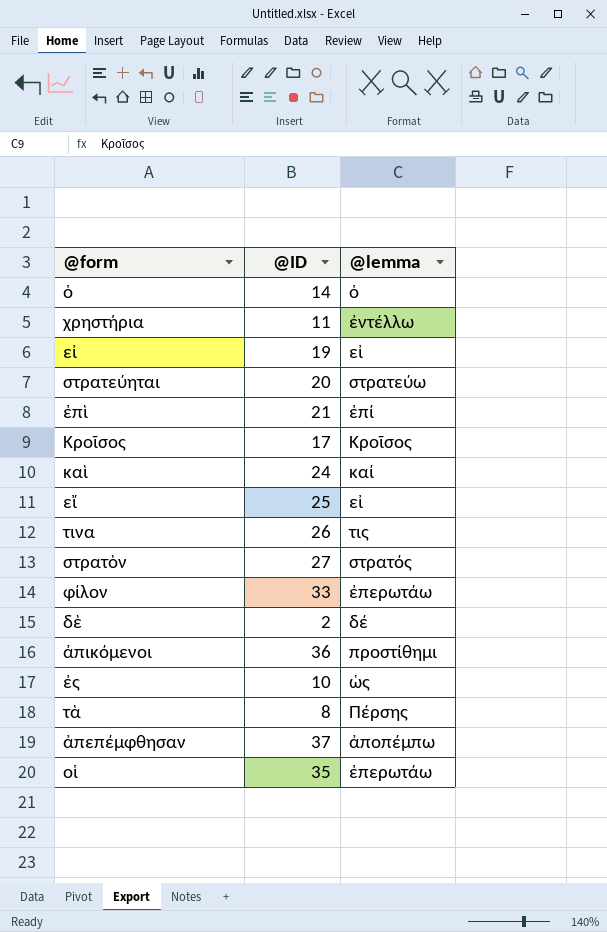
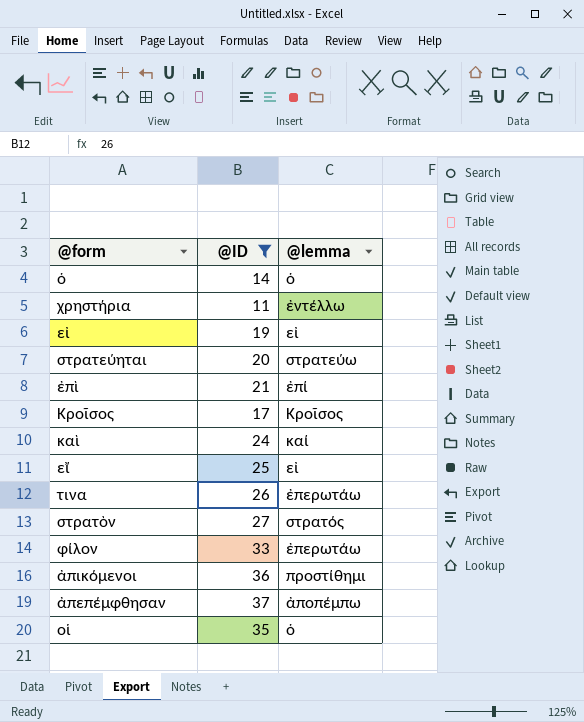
filter: none -> @ID >= 11
τινα | @lemma: τις -> ἐπερωτάω
οἱ | @lemma: ἐπερωτάω -> ὁ

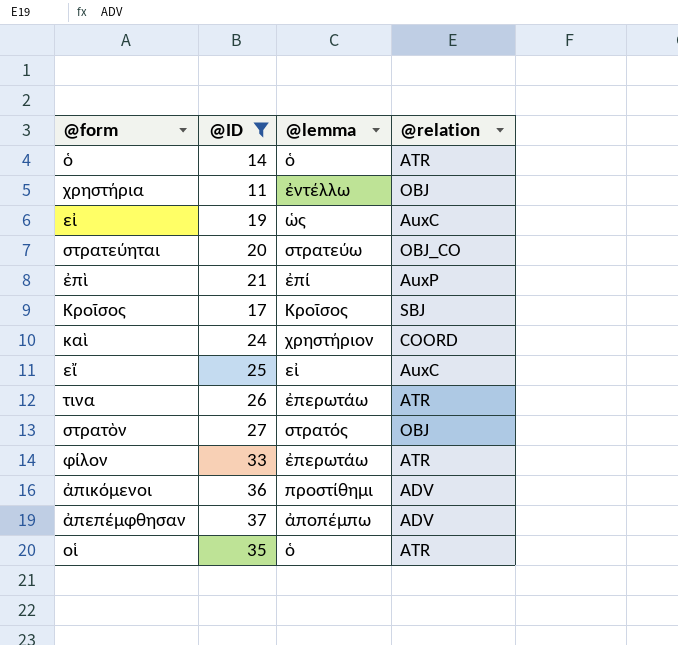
column @relation | position: none -> 4
εἰ | @lemma: εἰ -> ὡς
καὶ | @lemma: καί -> χρηστήριον

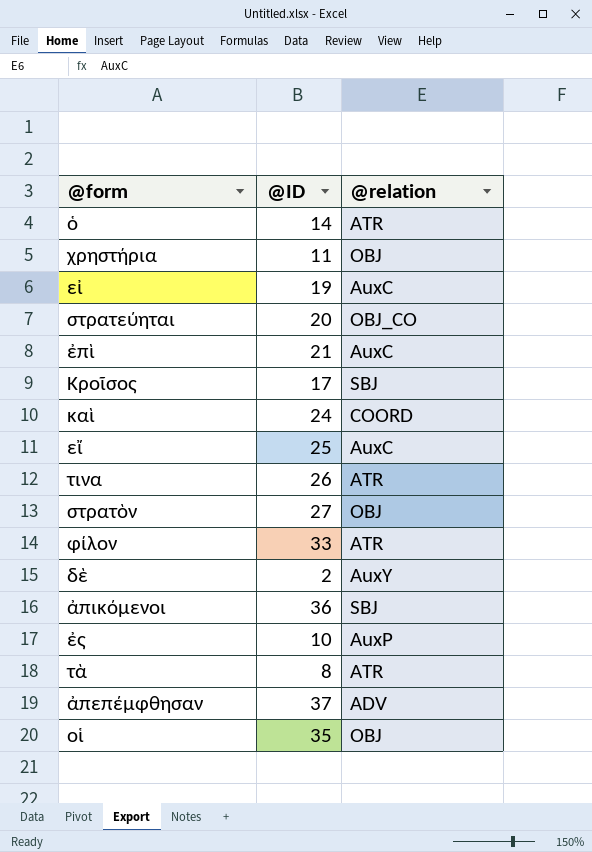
filter: @ID >= 11 -> none
column @lemma | position: 3 -> none
ἐπὶ | @relation: AuxP -> AuxC
ἀπικόμενοι | @relation: ADV -> SBJ
οἱ | @relation: ATR -> OBJ

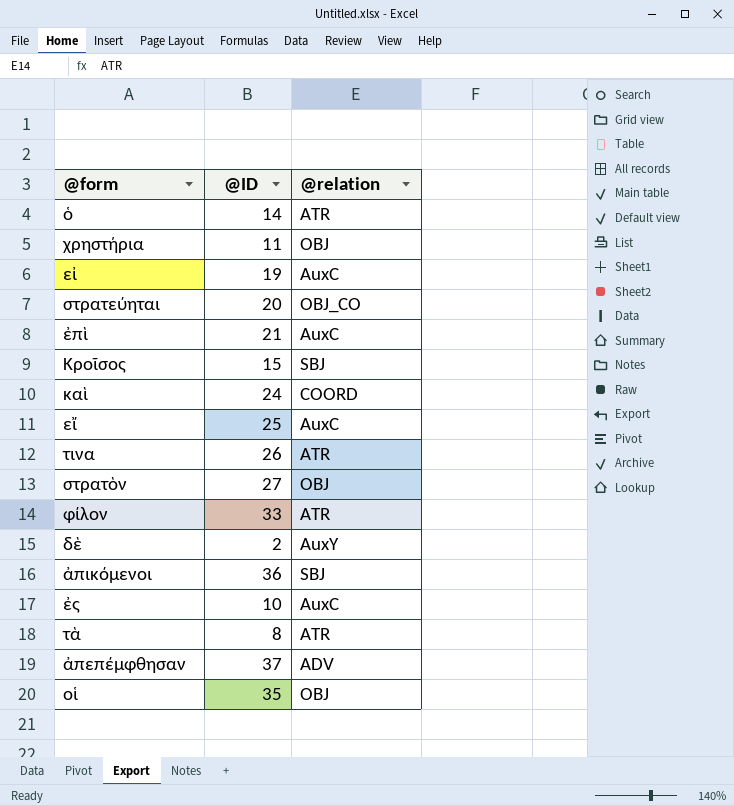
Κροῖσος | @ID: 17 -> 15
ἐς | @relation: AuxP -> AuxC

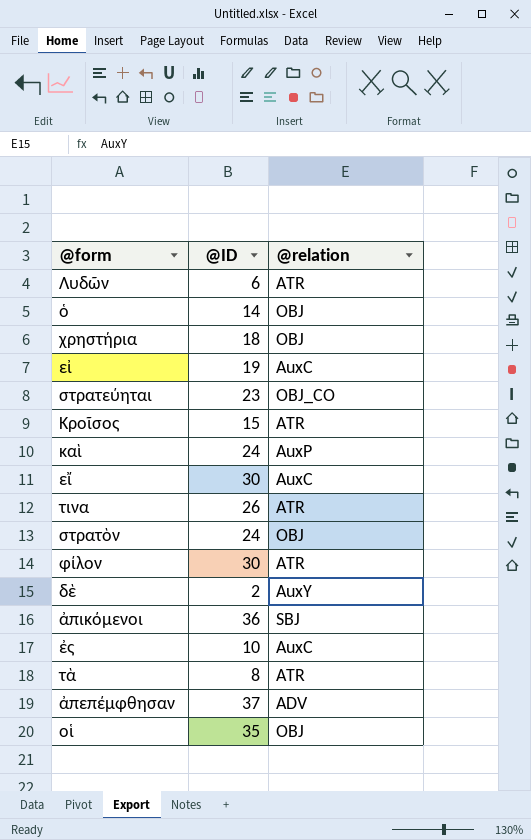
row ἐπὶ: 21 | AuxC -> none
row Λυδῶν: none -> 6 | ATR
ὁ | @relation: ATR -> OBJ
χρηστήρια | @ID: 11 -> 18
στρατεύηται | @ID: 20 -> 23
Κροῖσος | @relation: SBJ -> ATR
καὶ | @relation: COORD -> AuxP
εἴ | @ID: 25 -> 30
στρατὸν | @ID: 27 -> 24
φίλον | @ID: 33 -> 30

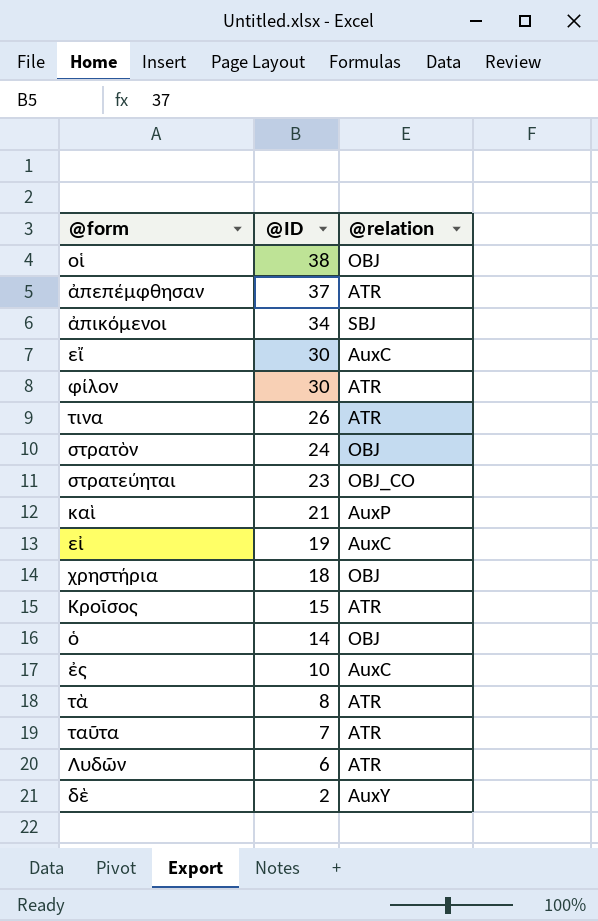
row order: none -> @ID descending
οἱ | @ID: 35 -> 38
ἀπεπέμφθησαν | @relation: ADV -> ATR
ἀπικόμενοι | @ID: 36 -> 34
καὶ | @ID: 24 -> 21
row ταῦτα: none -> 7 | ATR

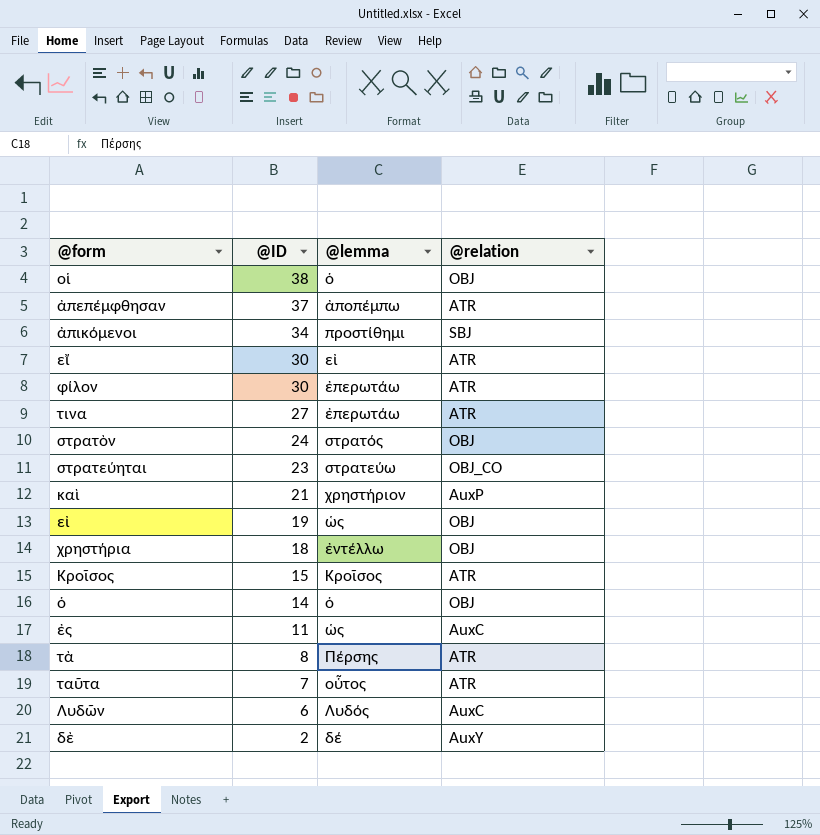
column @lemma | position: none -> 3
εἴ | @relation: AuxC -> ATR
τινα | @ID: 26 -> 27
εἰ | @relation: AuxC -> OBJ
ἐς | @ID: 10 -> 11
Λυδῶν | @relation: ATR -> AuxC

